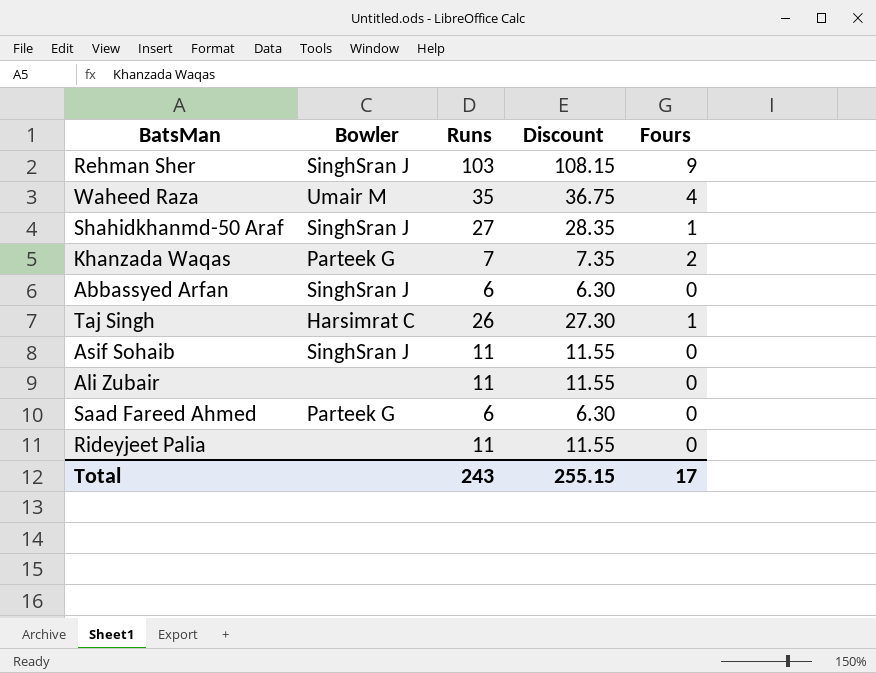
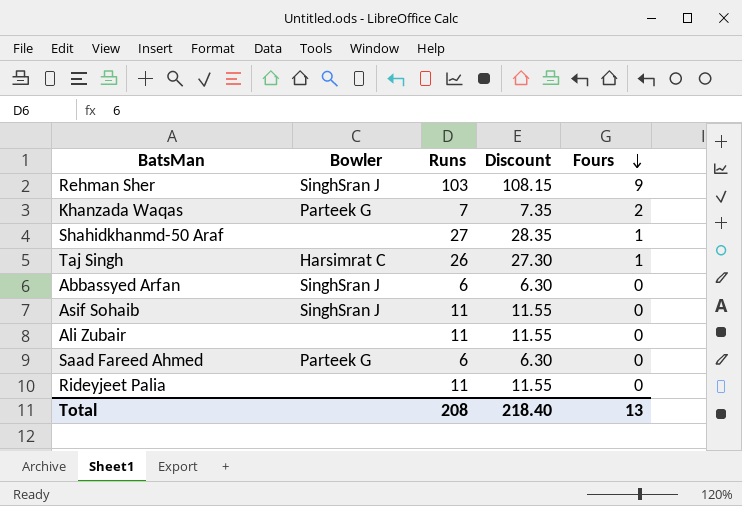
row order: none -> Fours descending
row Waheed Raza: Umair M | 35 | 36.75 | 4 -> none
Shahidkhanmd-50 Araf | Bowler: SinghSran J -> none
Total | Runs: 243 -> 208
Total | Discount: 255.15 -> 218.40
Total | Fours: 17 -> 13

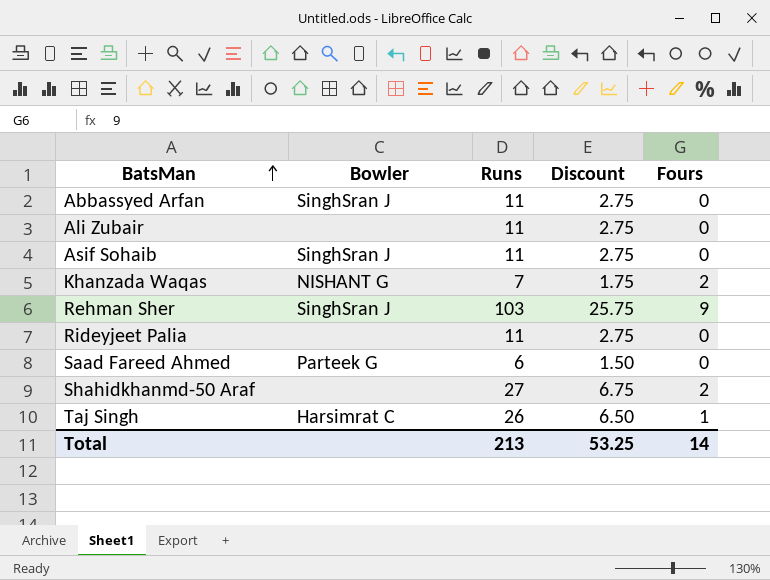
row order: Fours descending -> BatsMan ascending
column Discount | formula: [Runs] * 1.05 -> [Runs] * 0.25
Abbassyed Arfan | Runs: 6 -> 11
Khanzada Waqas | Bowler: Parteek G -> NISHANT G
Shahidkhanmd-50 Araf | Fours: 1 -> 2
Total | Runs: 208 -> 213
Total | Discount: 218.40 -> 53.25
Total | Fours: 13 -> 14

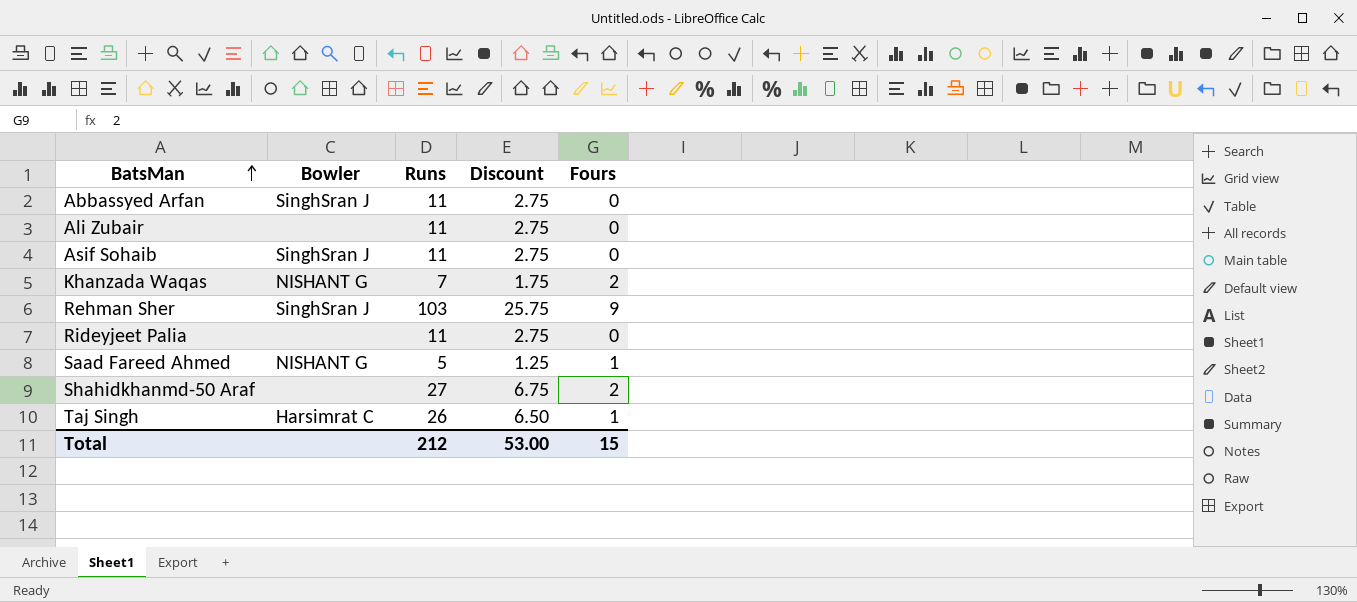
Saad Fareed Ahmed | Bowler: Parteek G -> NISHANT G
Saad Fareed Ahmed | Runs: 6 -> 5
Saad Fareed Ahmed | Discount: 1.50 -> 1.25
Saad Fareed Ahmed | Fours: 0 -> 1
Total | Runs: 213 -> 212
Total | Discount: 53.25 -> 53.00
Total | Fours: 14 -> 15

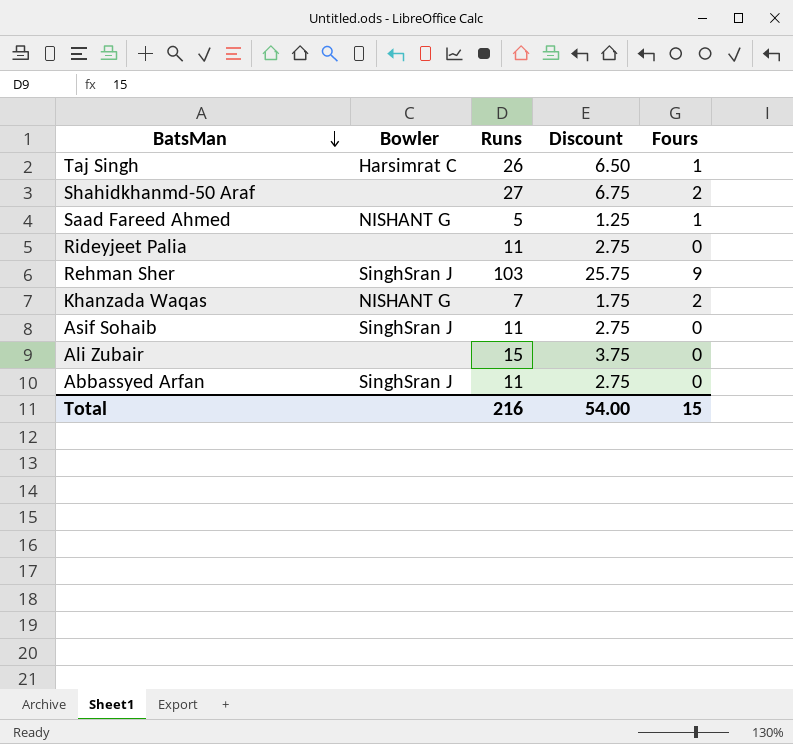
row order: BatsMan ascending -> BatsMan descending
Ali Zubair | Runs: 11 -> 15
Ali Zubair | Discount: 2.75 -> 3.75
Total | Runs: 212 -> 216
Total | Discount: 53.00 -> 54.00

